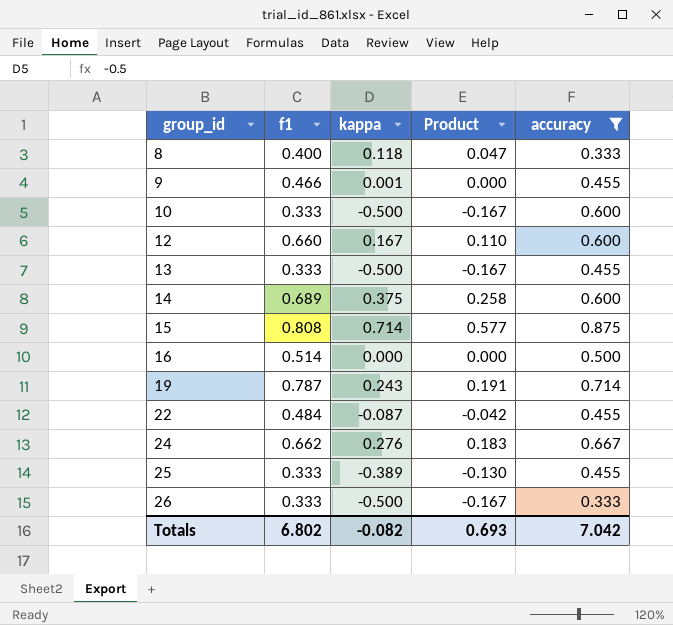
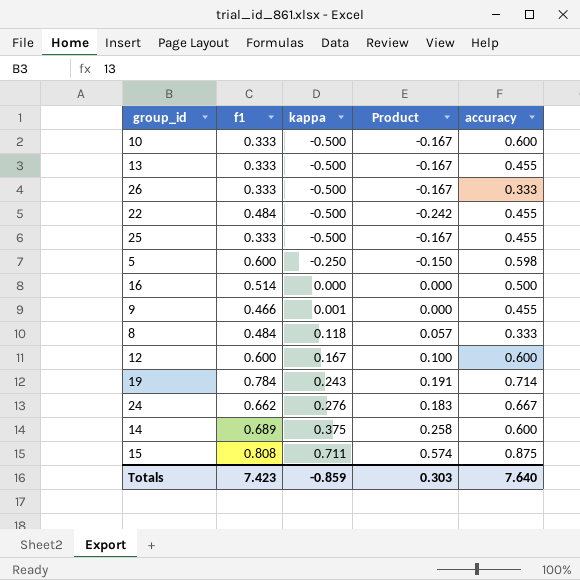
filter: accuracy != 0.598 -> none
row order: group_id ascending -> kappa ascending
22 | kappa: -0.087 -> -0.500
22 | Product: -0.042 -> -0.242
25 | kappa: -0.389 -> -0.500
25 | Product: -0.130 -> -0.167
8 | f1: 0.400 -> 0.484
8 | Product: 0.047 -> 0.057
12 | f1: 0.660 -> 0.600
12 | Product: 0.110 -> 0.100
19 | f1: 0.787 -> 0.784
15 | kappa: 0.714 -> 0.711
15 | Product: 0.577 -> 0.574
Totals | f1: 6.802 -> 7.423
Totals | kappa: -0.082 -> -0.859
Totals | Product: 0.693 -> 0.303
Totals | accuracy: 7.042 -> 7.640

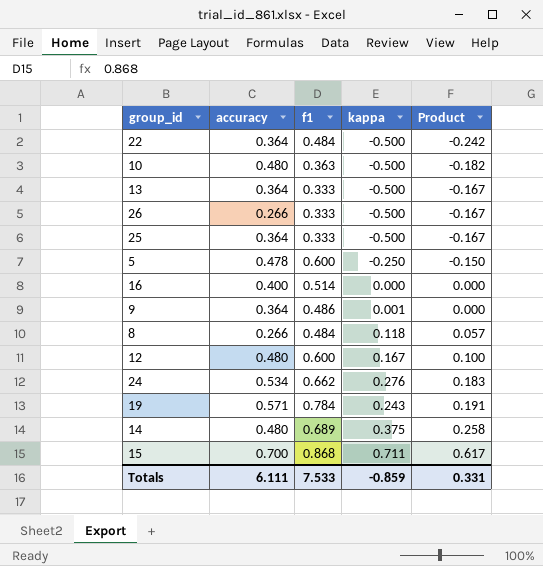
row order: kappa ascending -> Product ascending
column accuracy | position: 5 -> 2
22 | accuracy: 0.455 -> 0.364
10 | accuracy: 0.600 -> 0.480
10 | f1: 0.333 -> 0.363
10 | Product: -0.167 -> -0.182
13 | accuracy: 0.455 -> 0.364
26 | accuracy: 0.333 -> 0.266
25 | accuracy: 0.455 -> 0.364
5 | accuracy: 0.598 -> 0.478
16 | accuracy: 0.500 -> 0.400
9 | accuracy: 0.455 -> 0.364
9 | f1: 0.466 -> 0.486
8 | accuracy: 0.333 -> 0.266
12 | accuracy: 0.600 -> 0.480
24 | accuracy: 0.667 -> 0.534
19 | accuracy: 0.714 -> 0.571
14 | accuracy: 0.600 -> 0.480
15 | accuracy: 0.875 -> 0.700
15 | f1: 0.808 -> 0.868
15 | Product: 0.574 -> 0.617
Totals | accuracy: 7.640 -> 6.111
Totals | f1: 7.423 -> 7.533
Totals | Product: 0.303 -> 0.331

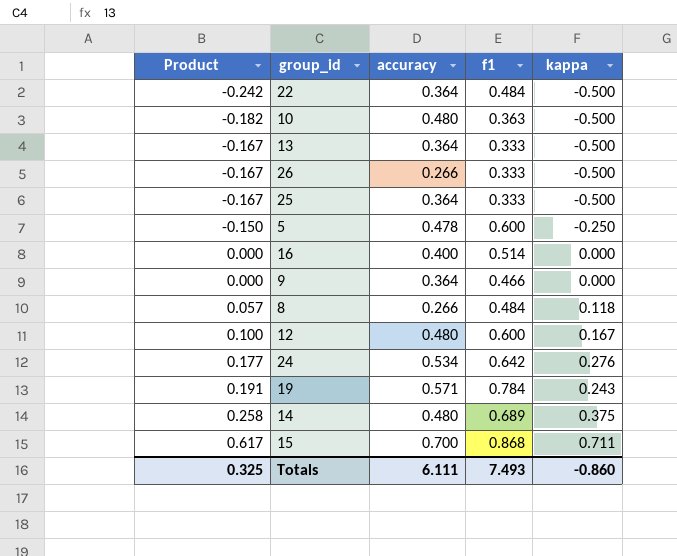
column Product | position: 5 -> 1
9 | f1: 0.486 -> 0.466
9 | kappa: 0.001 -> 0.000
24 | Product: 0.183 -> 0.177
24 | f1: 0.662 -> 0.642
Totals | Product: 0.331 -> 0.325
Totals | f1: 7.533 -> 7.493
Totals | kappa: -0.859 -> -0.860

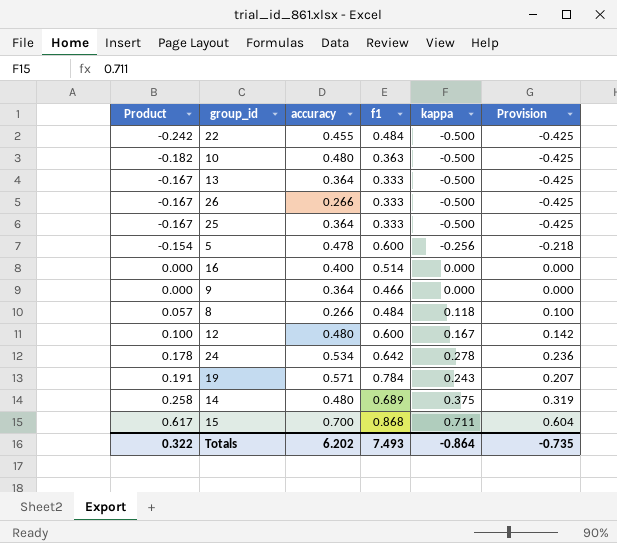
column Provision | formula: none -> [kappa] * 0.85
22 | accuracy: 0.364 -> 0.455
5 | Product: -0.150 -> -0.154
5 | kappa: -0.250 -> -0.256
24 | Product: 0.177 -> 0.178
24 | kappa: 0.276 -> 0.278
Totals | Product: 0.325 -> 0.322
Totals | accuracy: 6.111 -> 6.202
Totals | kappa: -0.860 -> -0.864

